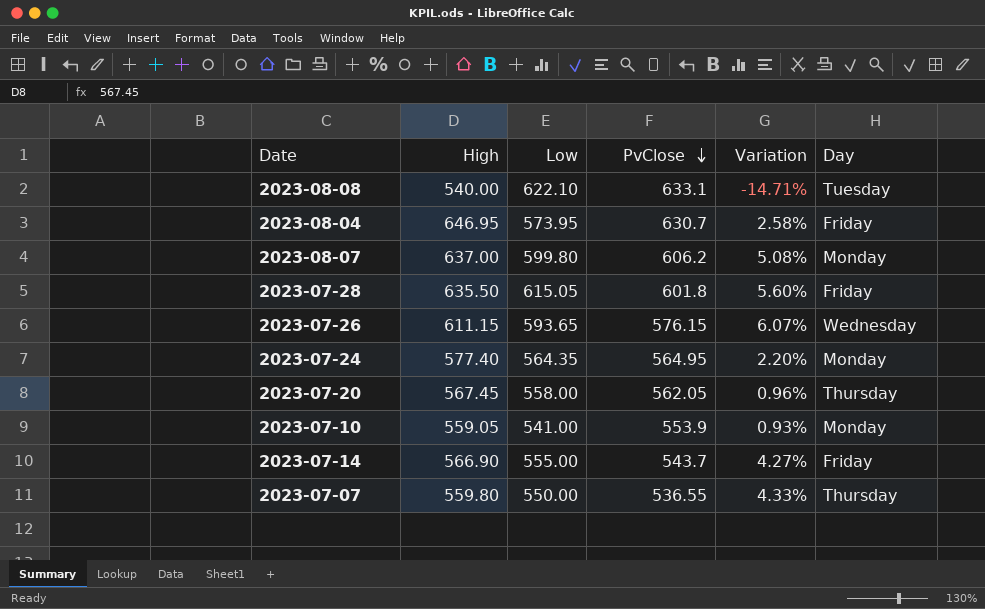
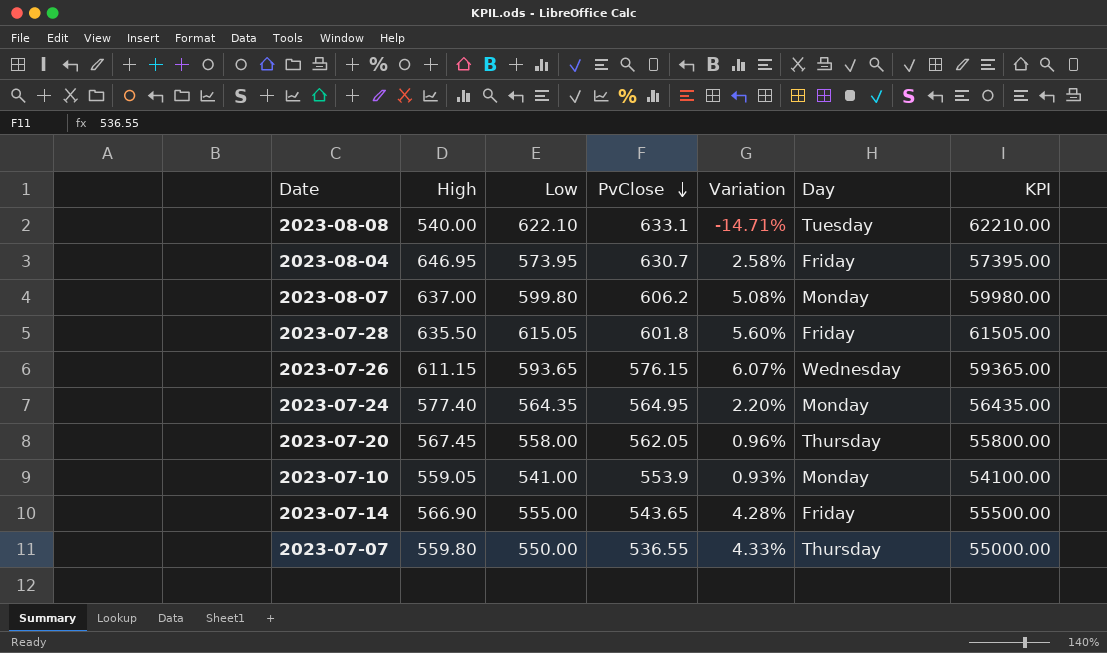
column KPI | formula: none -> [Low] * 100
2023-07-14 | PvClose: 543.7 -> 543.65
2023-07-14 | Variation: 4.27% -> 4.28%

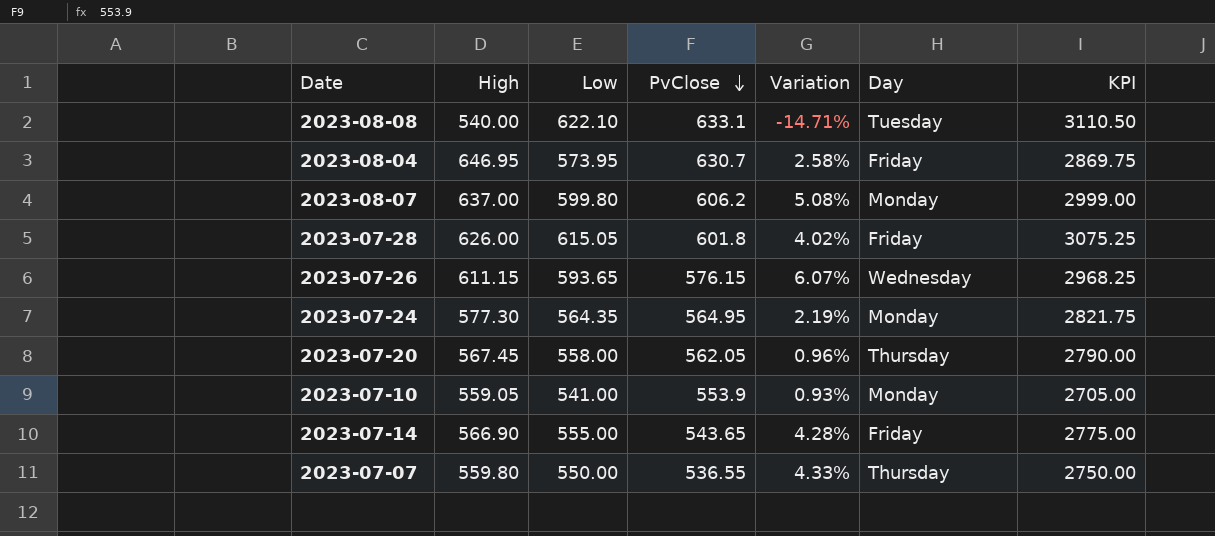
column KPI | formula: [Low] * 100 -> [Low] * 5
2023-07-28 | High: 635.50 -> 626.00
2023-07-28 | Variation: 5.60% -> 4.02%
2023-07-24 | High: 577.40 -> 577.30
2023-07-24 | Variation: 2.20% -> 2.19%

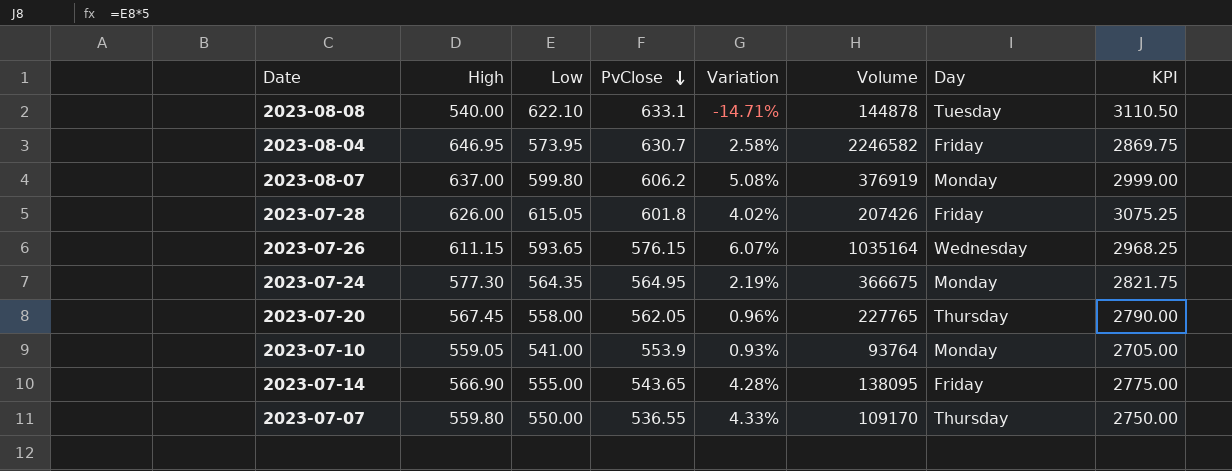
column Volume | position: none -> 6

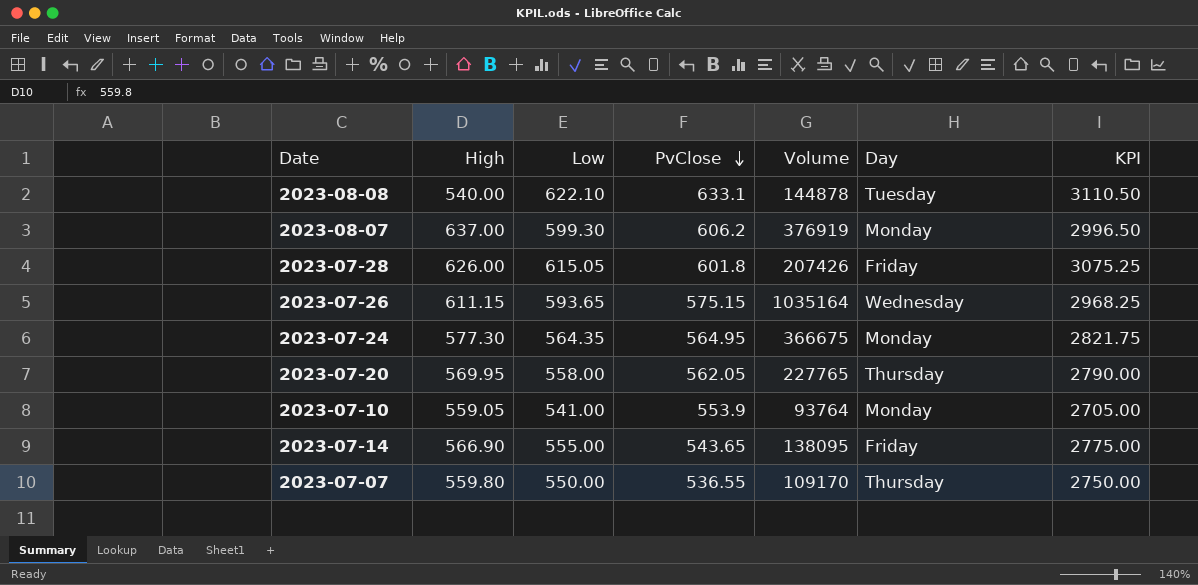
column Variation | formula: ([High] - [PvClose]) / [PvClose] -> none
row 2023-08-04: 646.95 | 573.95 | 630.7 | 2.58% | 2246582 | Friday | 2869.75 -> none
2023-08-07 | Low: 599.80 -> 599.30
2023-08-07 | KPI: 2999.00 -> 2996.50
2023-07-26 | PvClose: 576.15 -> 575.15
2023-07-20 | High: 567.45 -> 569.95

